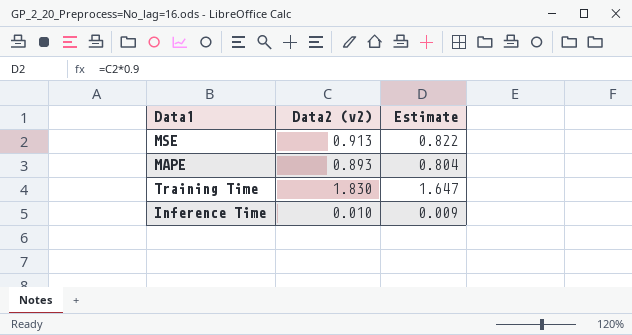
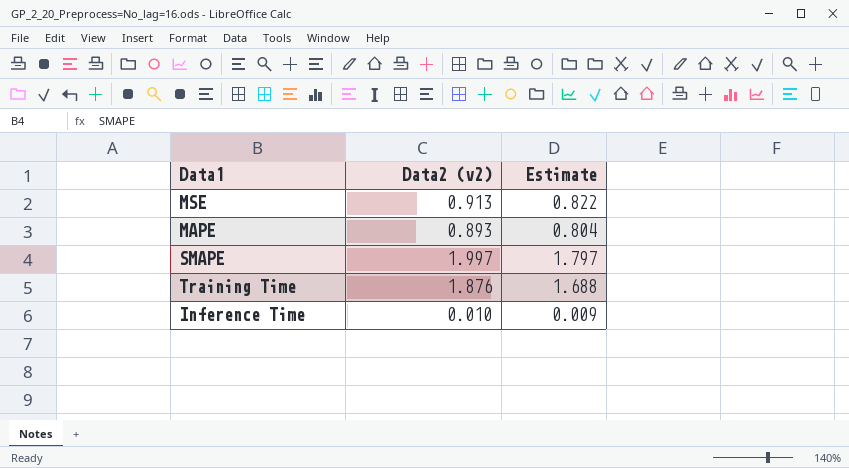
row SMAPE: none -> 1.997 | 1.797
Training Time | Data2 (v2): 1.830 -> 1.876
Training Time | Estimate: 1.647 -> 1.688

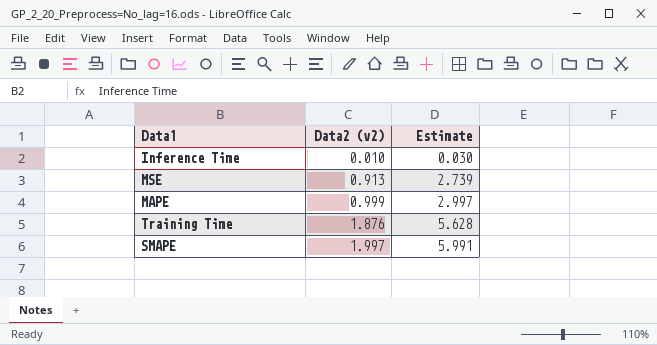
row order: none -> Data2 (v2) ascending
column Estimate | formula: [Data2 (v2)] * 0.9 -> [Data2 (v2)] * 3
MAPE | Data2 (v2): 0.893 -> 0.999

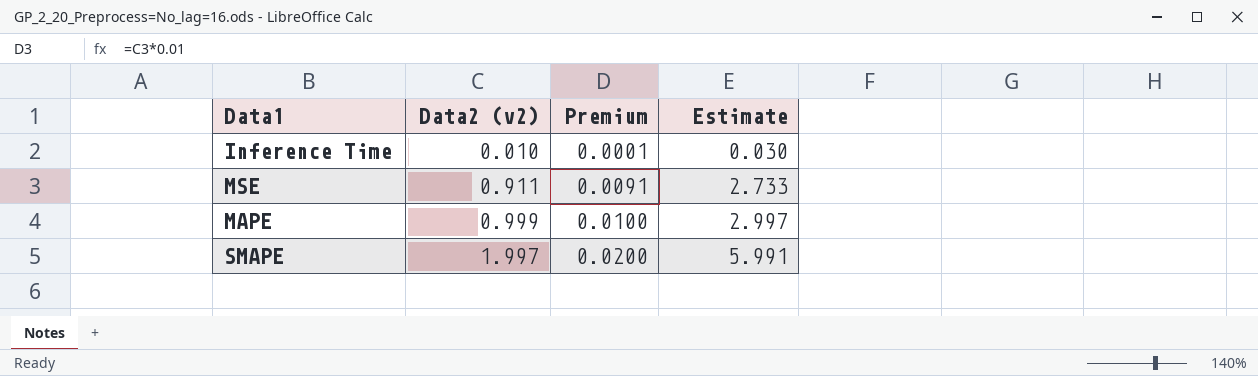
column Premium | formula: none -> [Data2 (v2)] * 0.01
row Training Time: 1.876 | 5.628 -> none
MSE | Data2 (v2): 0.913 -> 0.911
MSE | Estimate: 2.739 -> 2.733

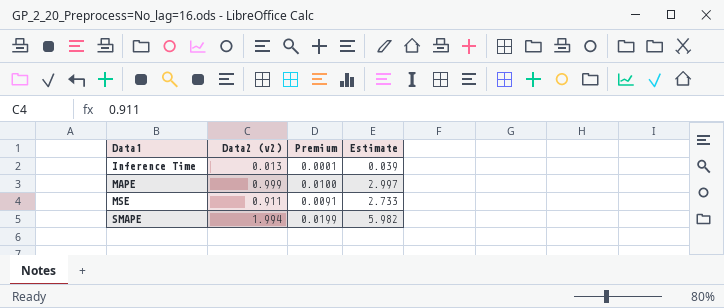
row order: Data2 (v2) ascending -> Data1 ascending
Inference Time | Data2 (v2): 0.010 -> 0.013
Inference Time | Estimate: 0.030 -> 0.039
SMAPE | Data2 (v2): 1.997 -> 1.994
SMAPE | Premium: 0.0200 -> 0.0199
SMAPE | Estimate: 5.991 -> 5.982

